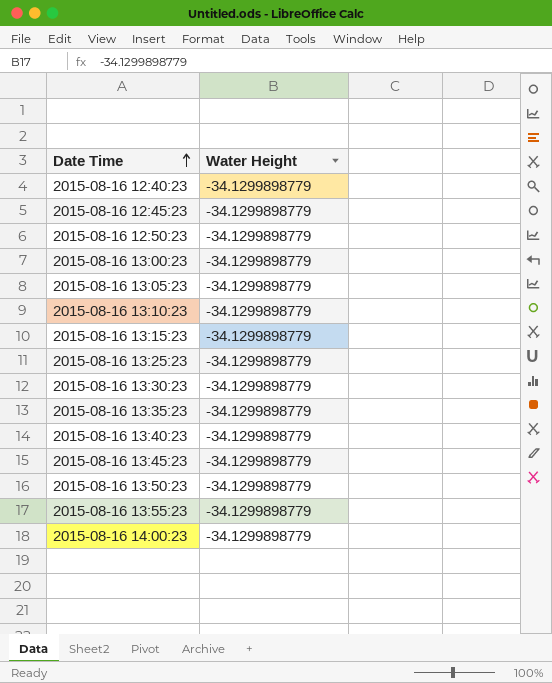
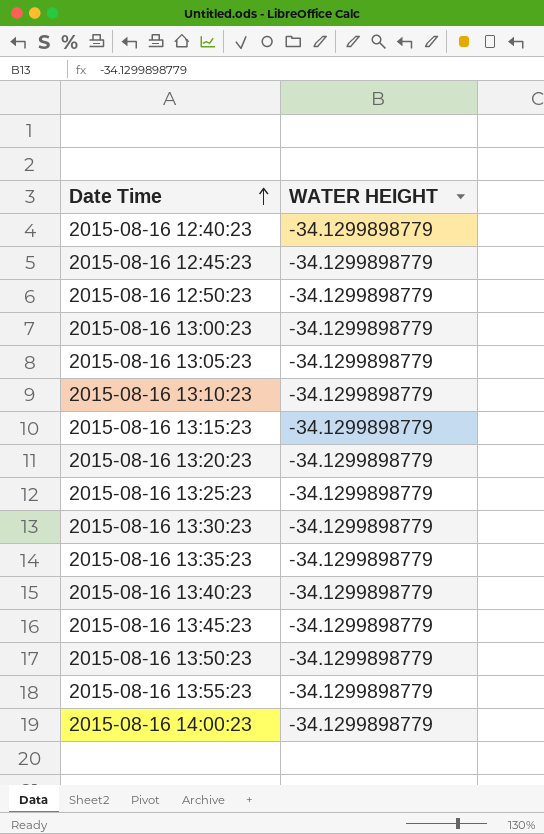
column name: Water Height -> WATER HEIGHT
row 2015-08-16 13:20:23: none -> -34.1299898779

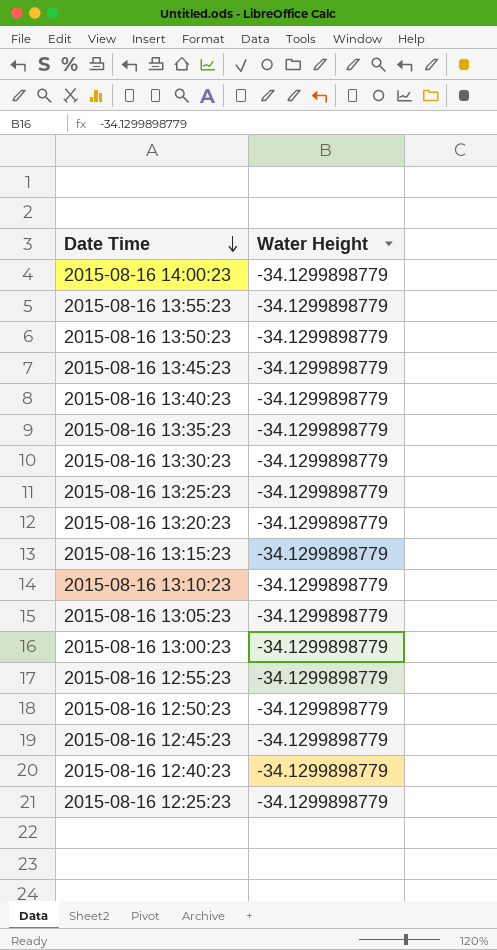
row order: Date Time ascending -> Date Time descending
column name: WATER HEIGHT -> Water Height
row 2015-08-16 12:55:23: none -> -34.1299898779
row 2015-08-16 12:25:23: none -> -34.1299898779

